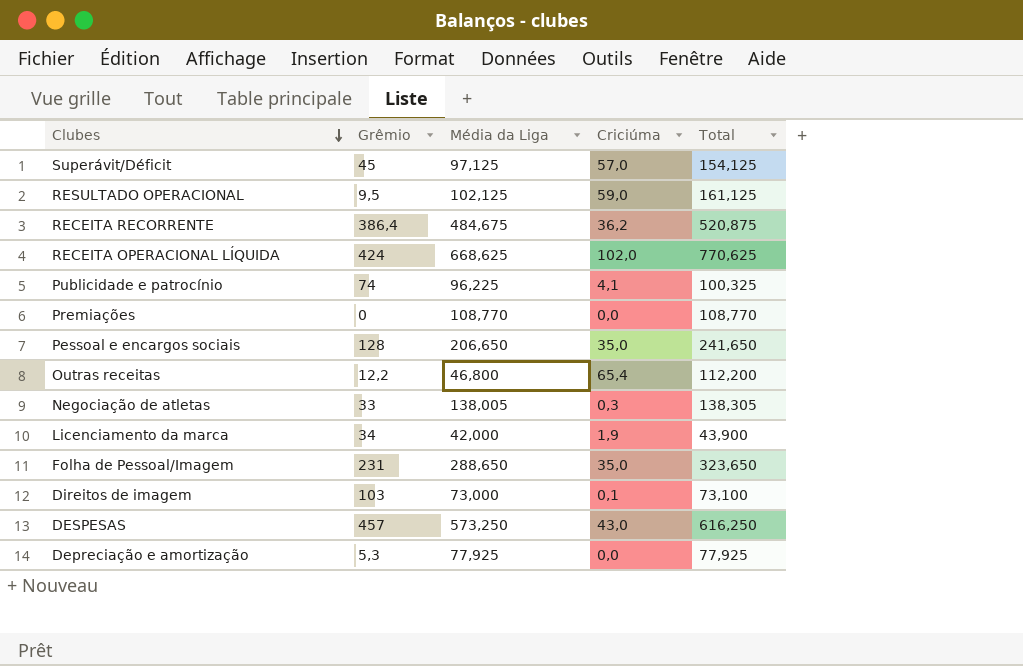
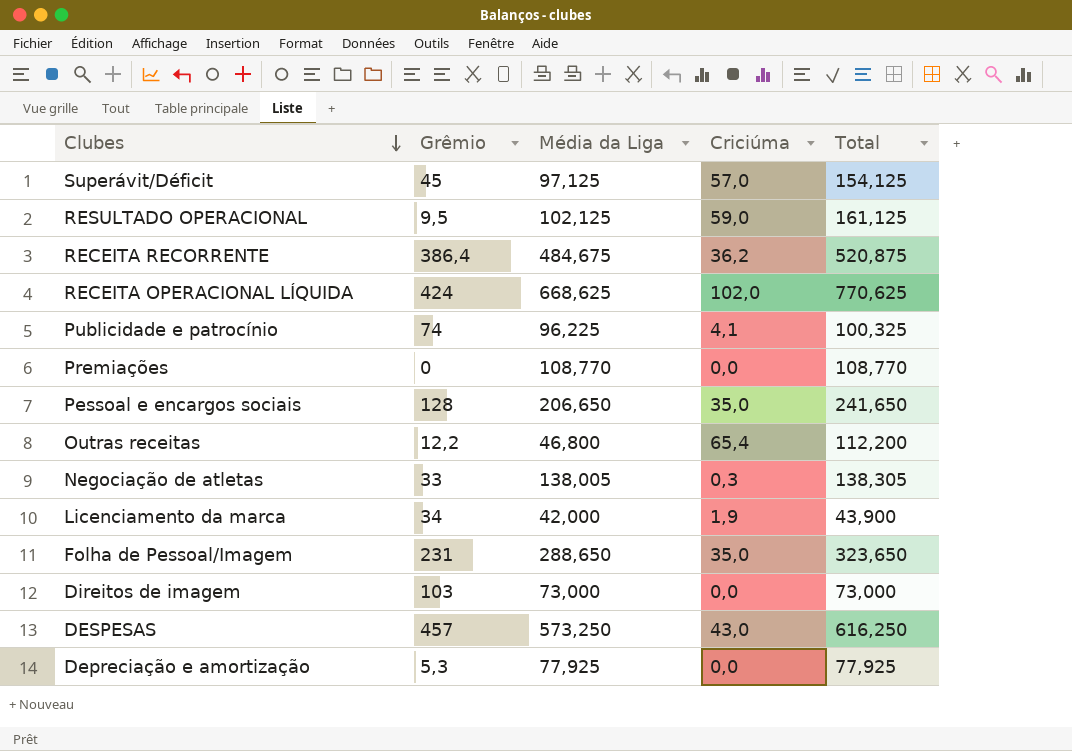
Direitos de imagem | Criciúma: 0,1 -> 0,0
Direitos de imagem | Total: 73,100 -> 73,000

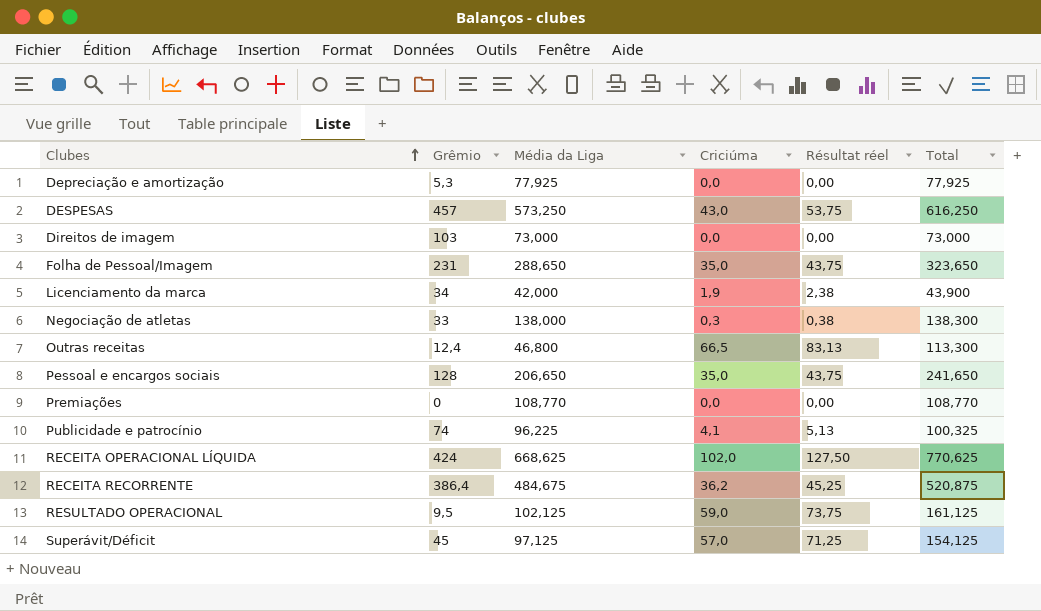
row order: Clubes descending -> Clubes ascending
column Résultat réel | formula: none -> [Criciúma] * 1,25
Negociação de atletas | Média da Liga: 138,005 -> 138,000
Negociação de atletas | Total: 138,305 -> 138,300
Outras receitas | Grêmio: 12,2 -> 12,4
Outras receitas | Criciúma: 65,4 -> 66,5
Outras receitas | Total: 112,200 -> 113,300

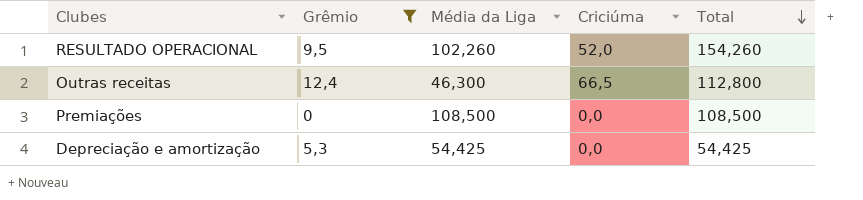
filter: none -> Grêmio <= 12,4
row order: Clubes ascending -> Total descending
column Résultat réel | formula: [Criciúma] * 1,25 -> none
RESULTADO OPERACIONAL | Média da Liga: 102,125 -> 102,260
RESULTADO OPERACIONAL | Criciúma: 59,0 -> 52,0
RESULTADO OPERACIONAL | Total: 161,125 -> 154,260
Outras receitas | Média da Liga: 46,800 -> 46,300
Outras receitas | Total: 113,300 -> 112,800
Premiações | Média da Liga: 108,770 -> 108,500
Premiações | Total: 108,770 -> 108,500
Depreciação e amortização | Média da Liga: 77,925 -> 54,425
Depreciação e amortização | Total: 77,925 -> 54,425

